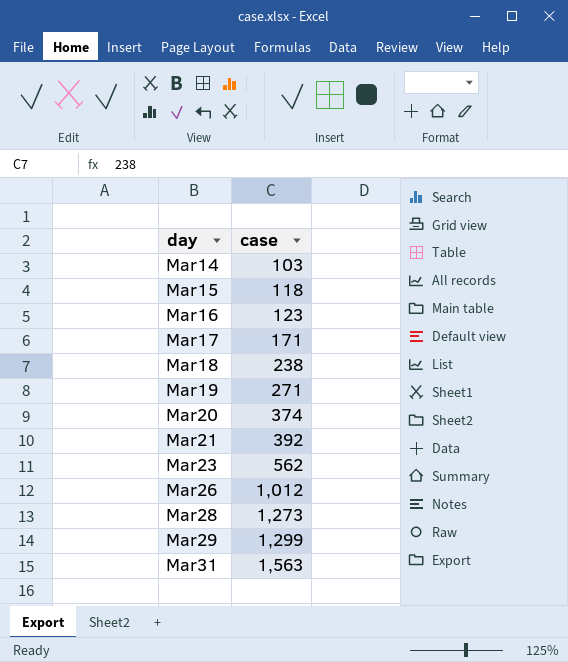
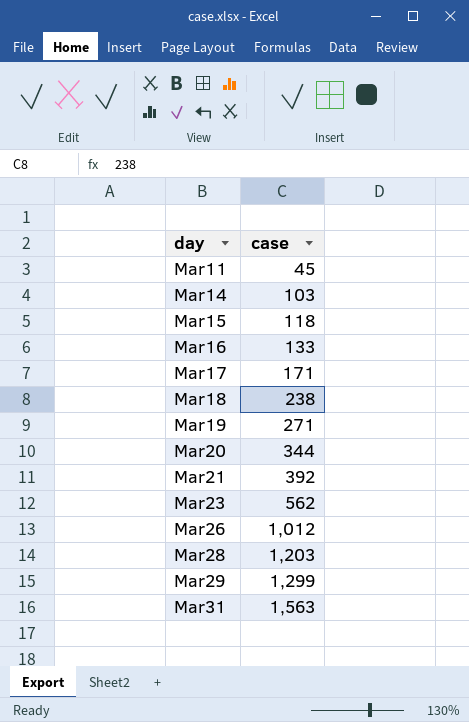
row Mar11: none -> 45
Mar16 | case: 123 -> 133
Mar20 | case: 374 -> 344
Mar28 | case: 1,273 -> 1,203

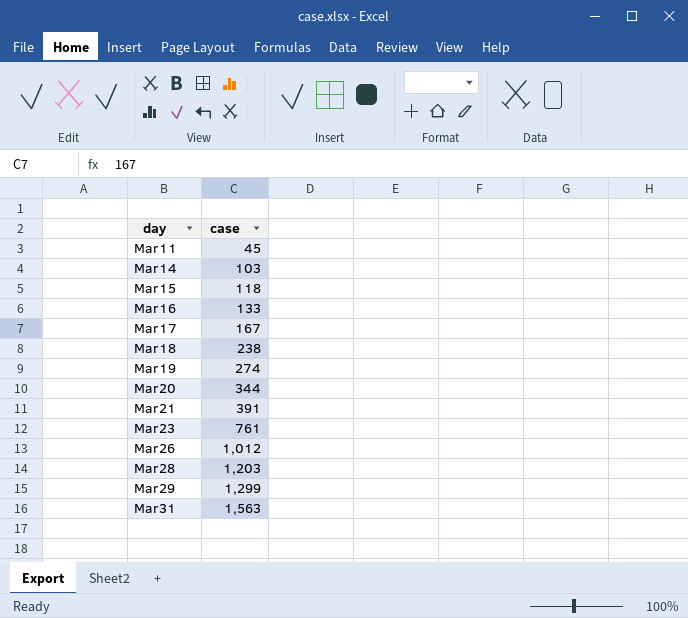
Mar17 | case: 171 -> 167
Mar19 | case: 271 -> 274
Mar21 | case: 392 -> 391
Mar23 | case: 562 -> 761

